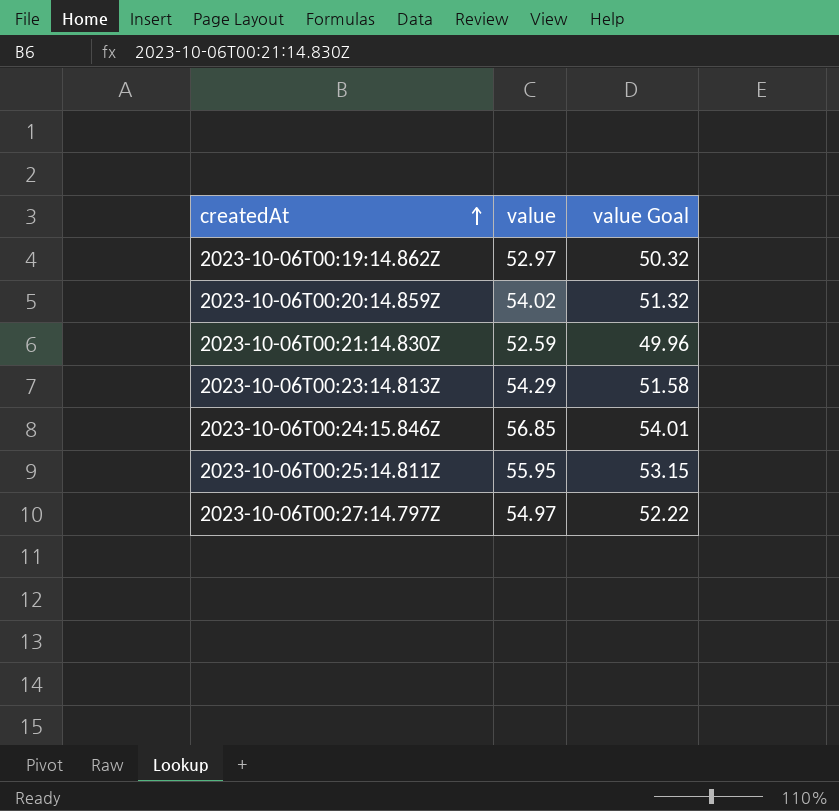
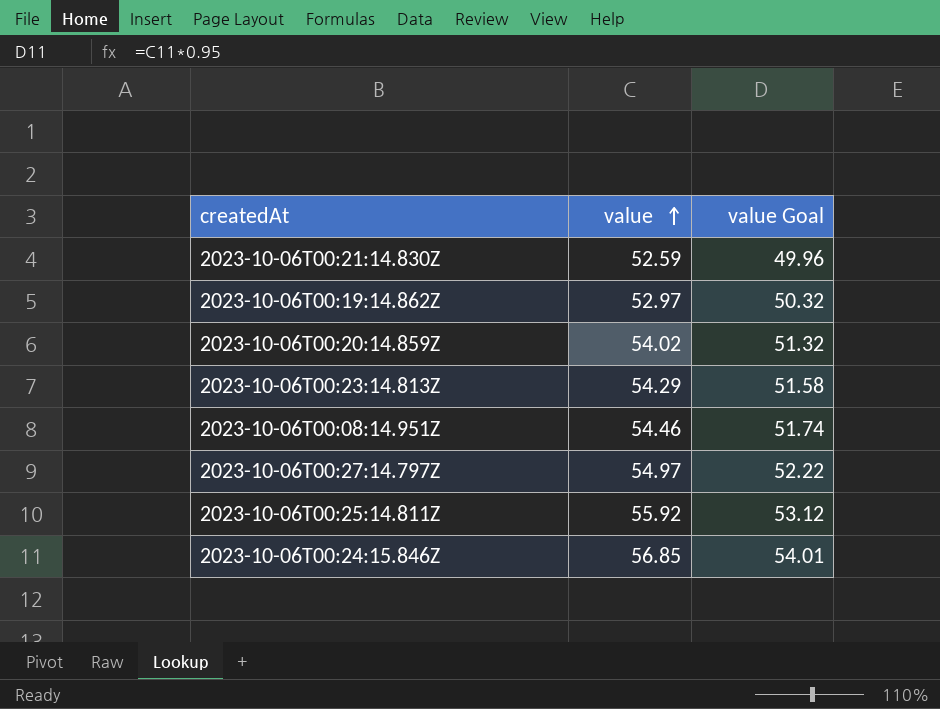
row order: createdAt ascending -> value ascending
row 2023-10-06T00:08:14.951Z: none -> 54.46 | 51.74
2023-10-06T00:25:14.811Z | value: 55.95 -> 55.92
2023-10-06T00:25:14.811Z | value Goal: 53.15 -> 53.12

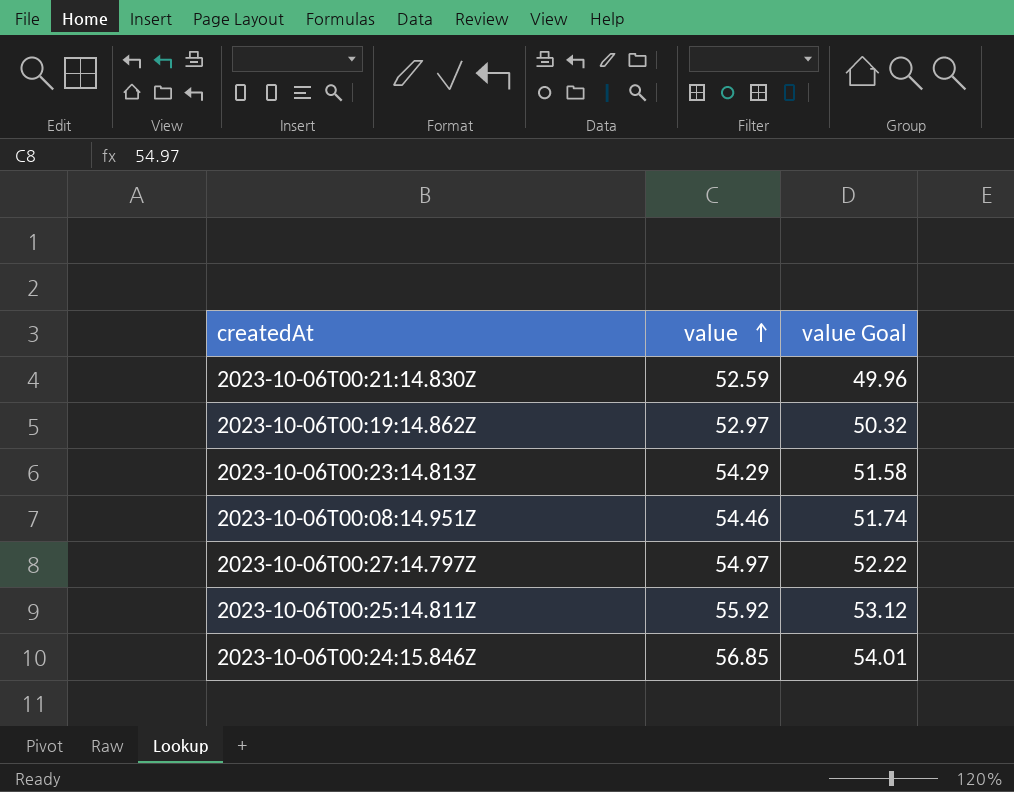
row 2023-10-06T00:20:14.859Z: 54.02 | 51.32 -> none

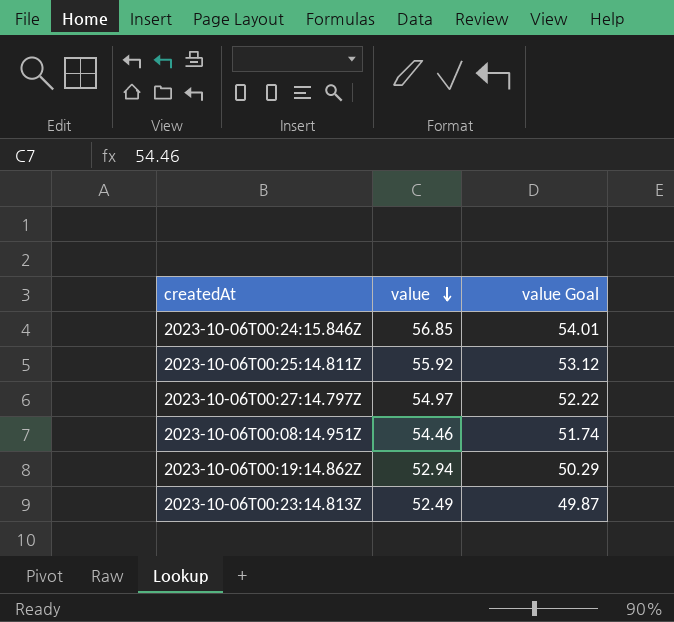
row order: value ascending -> value descending
row 2023-10-06T00:21:14.830Z: 52.59 | 49.96 -> none
2023-10-06T00:19:14.862Z | value: 52.97 -> 52.94
2023-10-06T00:19:14.862Z | value Goal: 50.32 -> 50.29
2023-10-06T00:23:14.813Z | value: 54.29 -> 52.49
2023-10-06T00:23:14.813Z | value Goal: 51.58 -> 49.87

